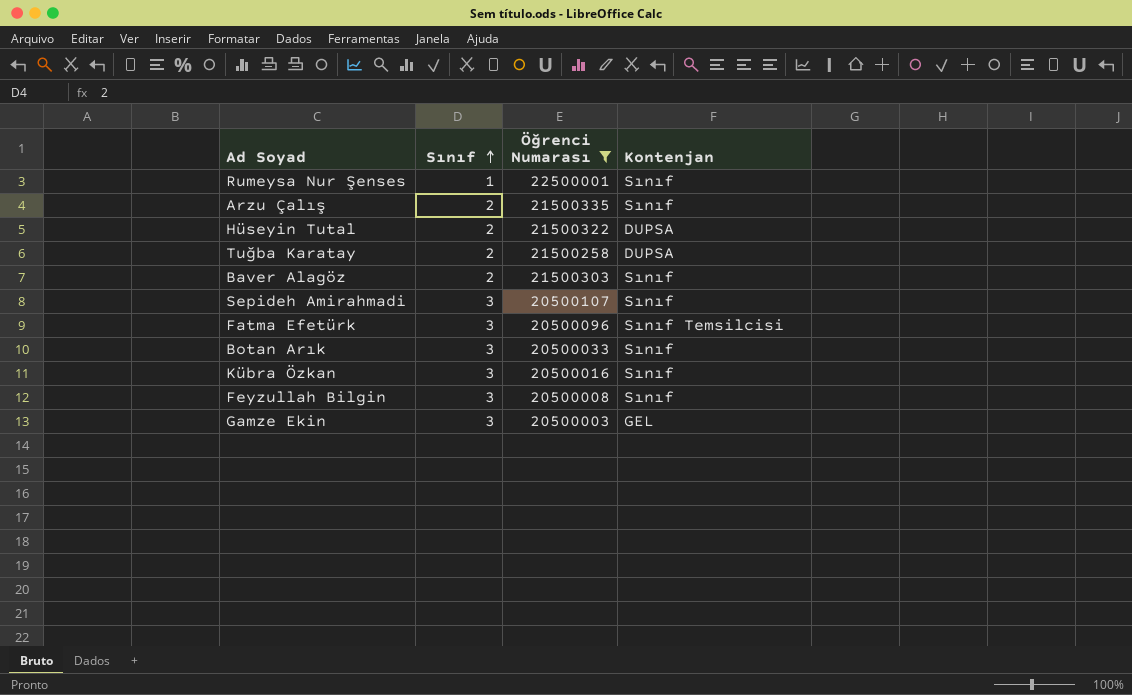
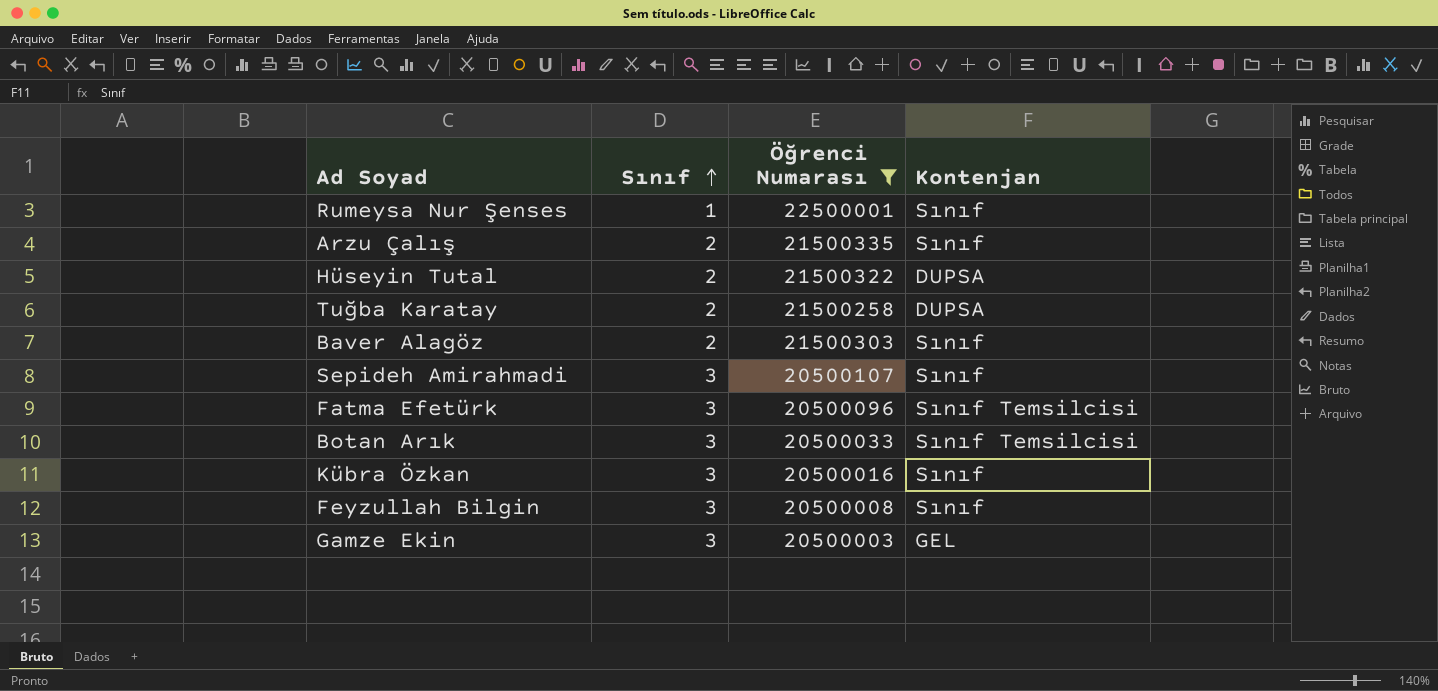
Botan Arık | Kontenjan: Sınıf -> Sınıf Temsilcisi

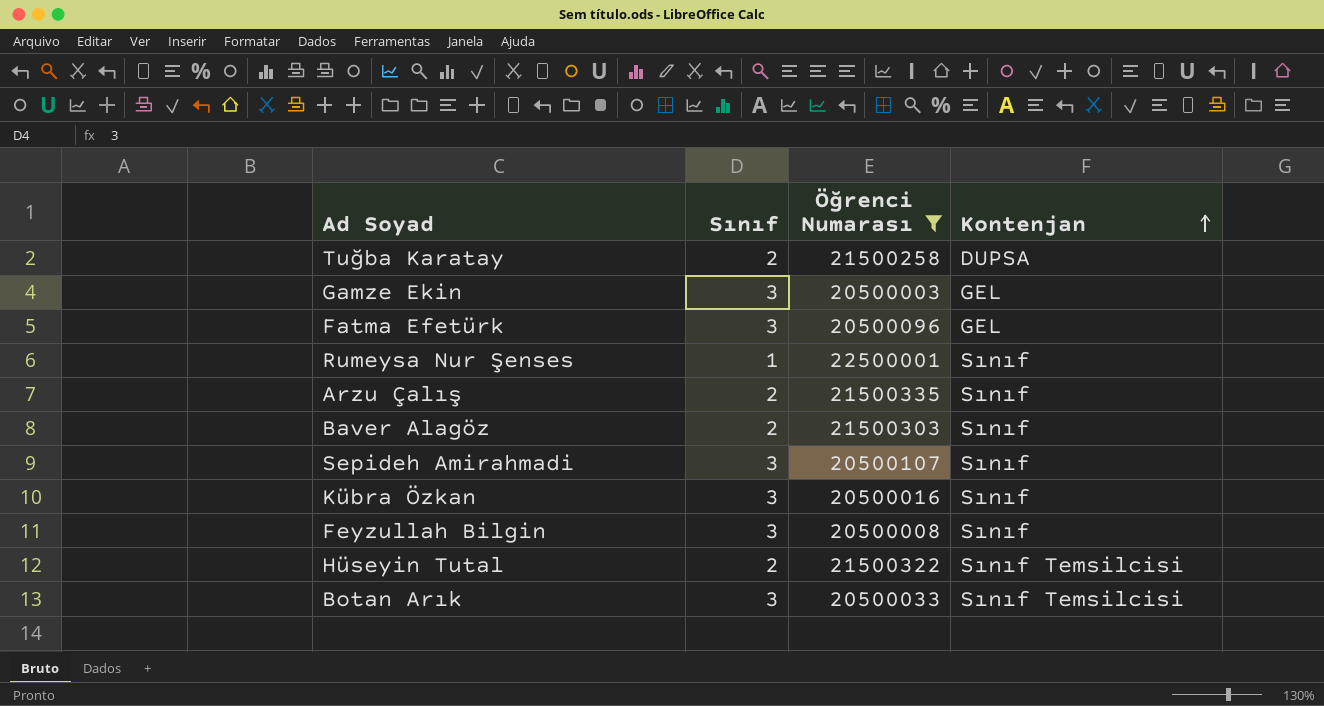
row order: Sınıf ascending -> Kontenjan ascending
Fatma Efetürk | Kontenjan: Sınıf Temsilcisi -> GEL
Hüseyin Tutal | Kontenjan: DUPSA -> Sınıf Temsilcisi

